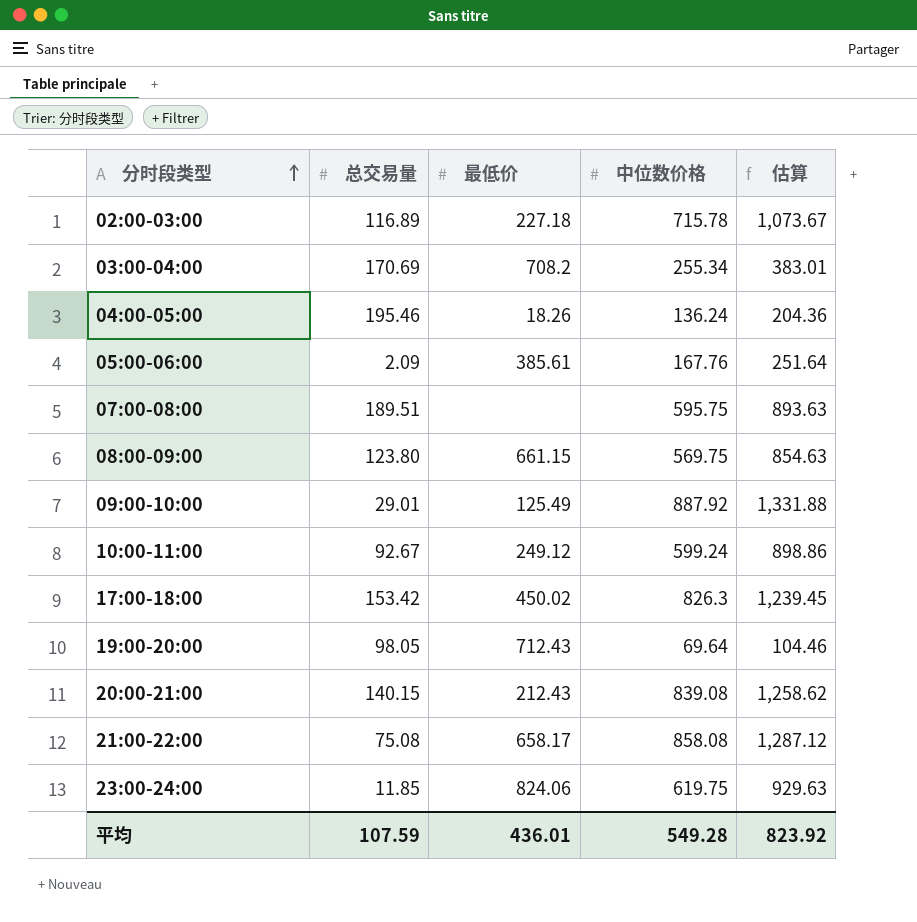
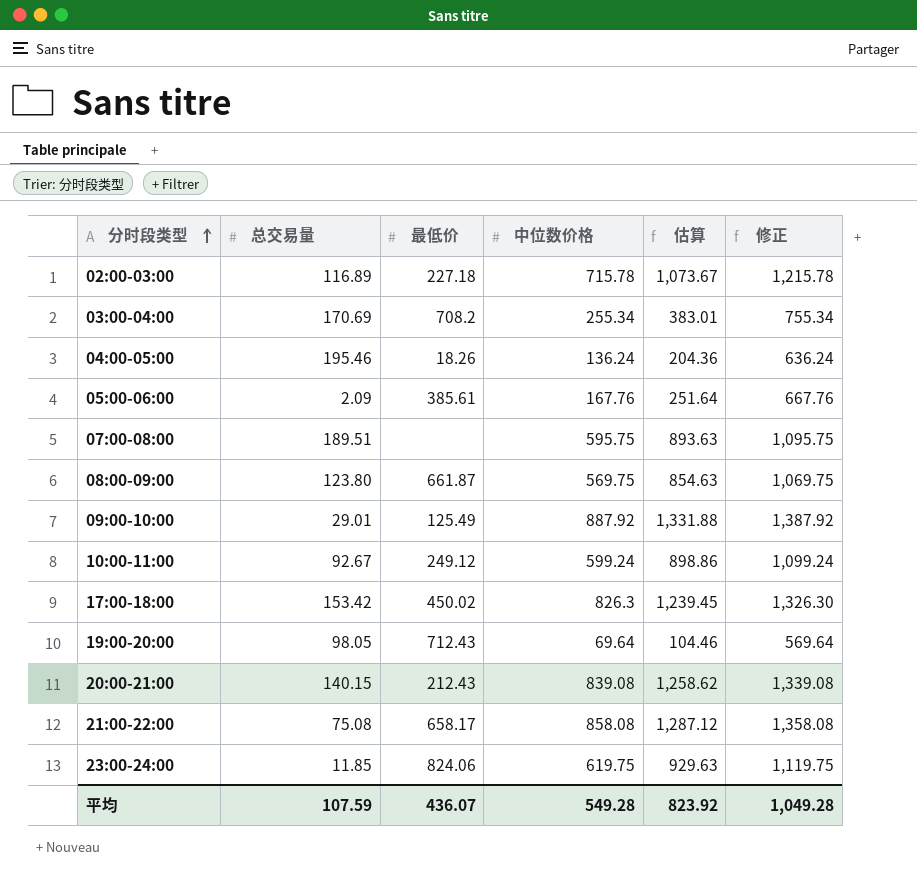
column 修正 | formula: none -> [中位数价格] + 500
08:00-09:00 | 最低价: 661.15 -> 661.87
平均 | 最低价: 436.01 -> 436.07

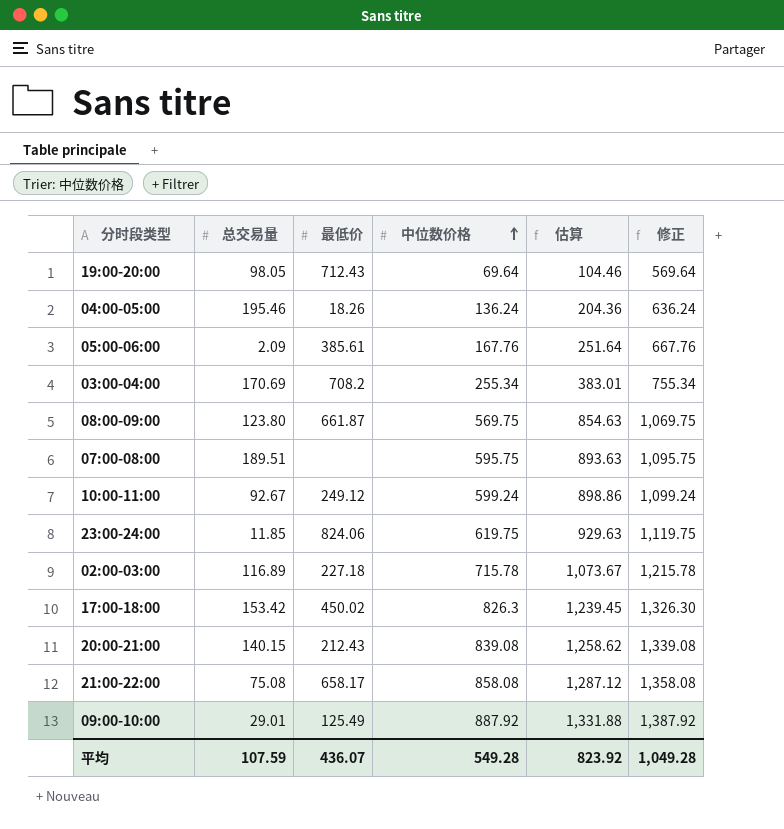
row order: 分时段类型 ascending -> 中位数价格 ascending

